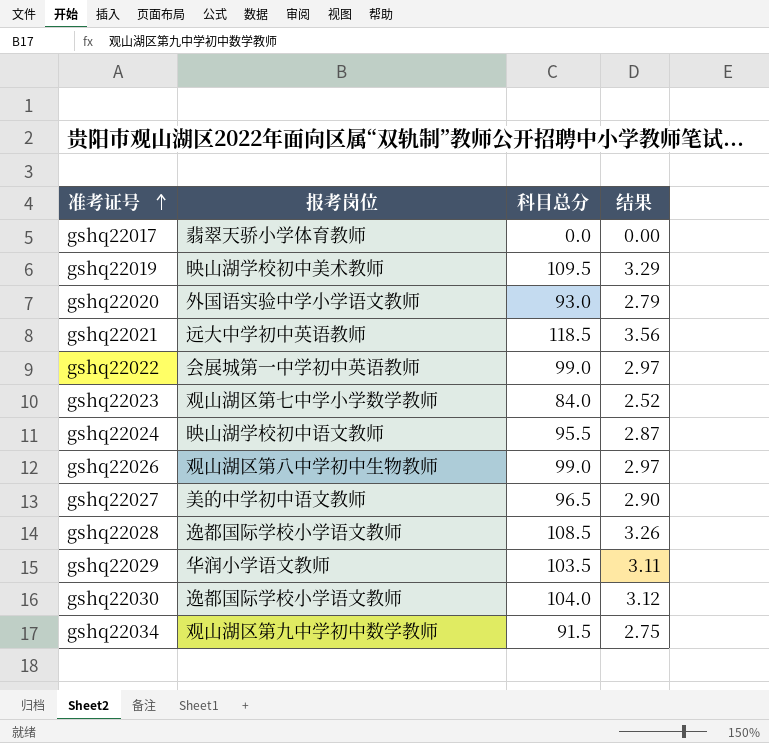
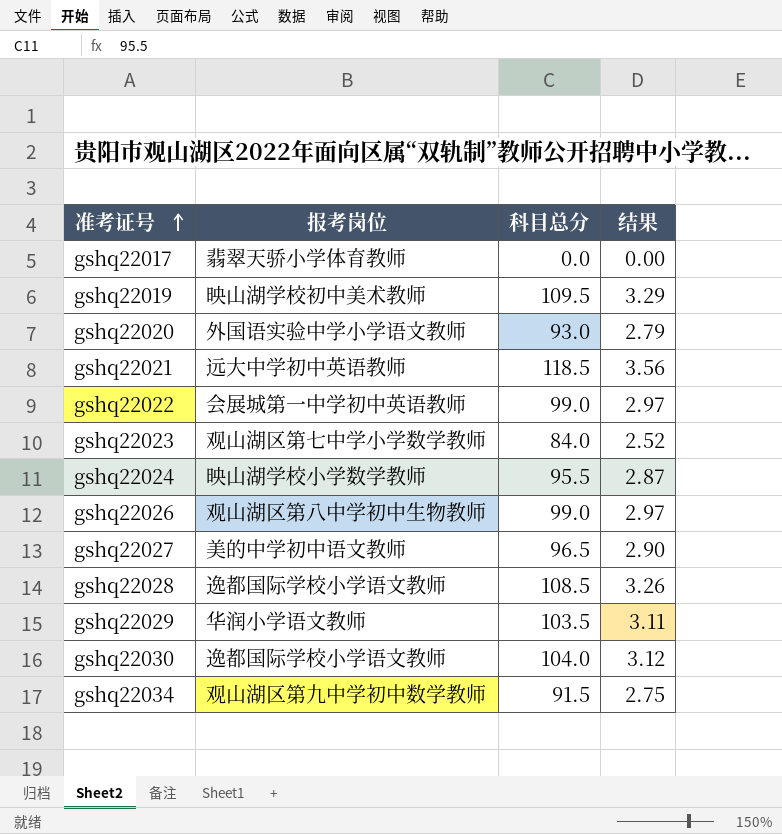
gshq22024 | 报考岗位: 映山湖学校初中语文教师 -> 映山湖学校小学数学教师

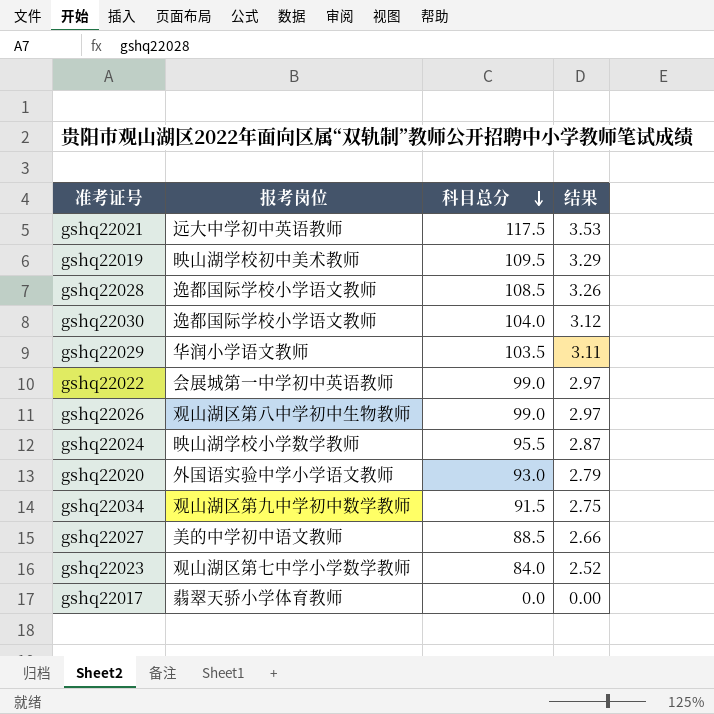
row order: 准考证号 ascending -> 科目总分 descending
gshq22021 | 科目总分: 118.5 -> 117.5
gshq22021 | 结果: 3.56 -> 3.53
gshq22027 | 科目总分: 96.5 -> 88.5
gshq22027 | 结果: 2.90 -> 2.66

